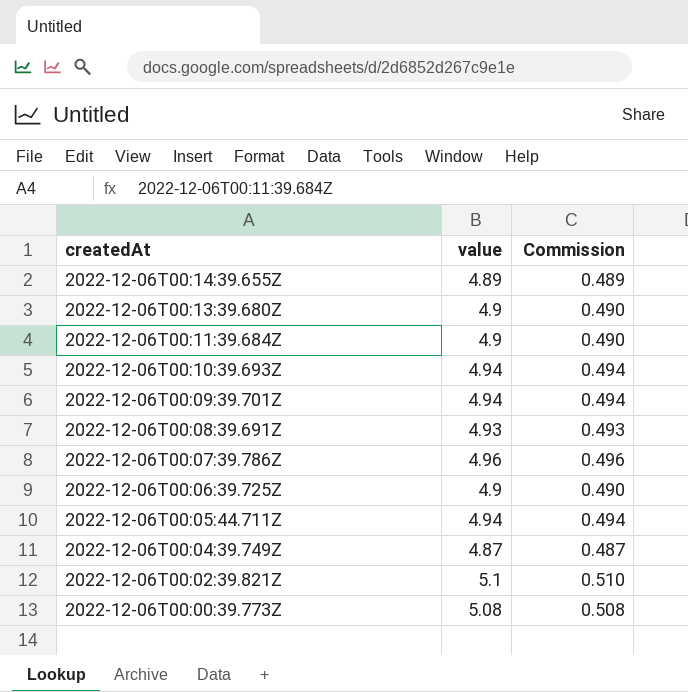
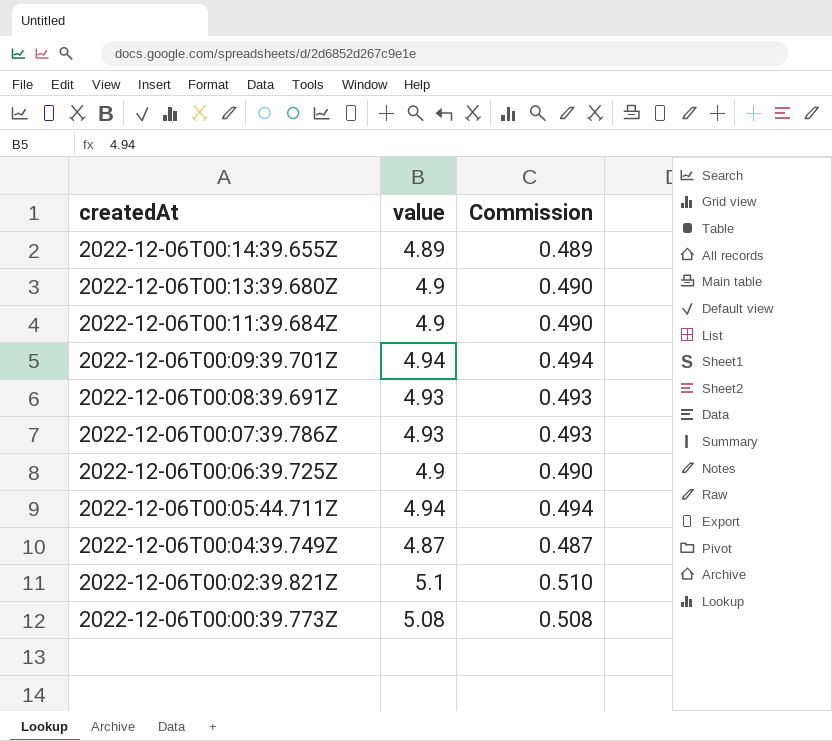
row 2022-12-06T00:10:39.693Z: 4.94 | 0.494 -> none
2022-12-06T00:07:39.786Z | value: 4.96 -> 4.93
2022-12-06T00:07:39.786Z | Commission: 0.496 -> 0.493

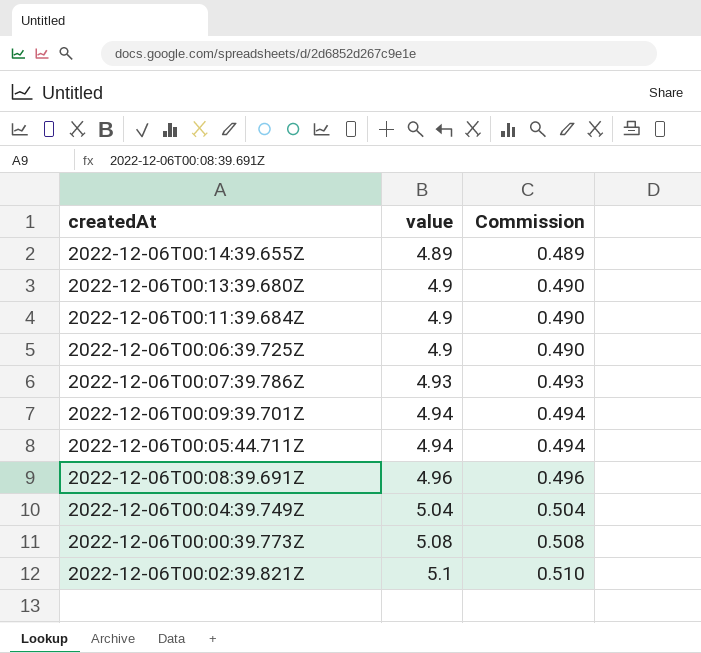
row order: createdAt descending -> value ascending
2022-12-06T00:08:39.691Z | value: 4.93 -> 4.96
2022-12-06T00:08:39.691Z | Commission: 0.493 -> 0.496
2022-12-06T00:04:39.749Z | value: 4.87 -> 5.04
2022-12-06T00:04:39.749Z | Commission: 0.487 -> 0.504

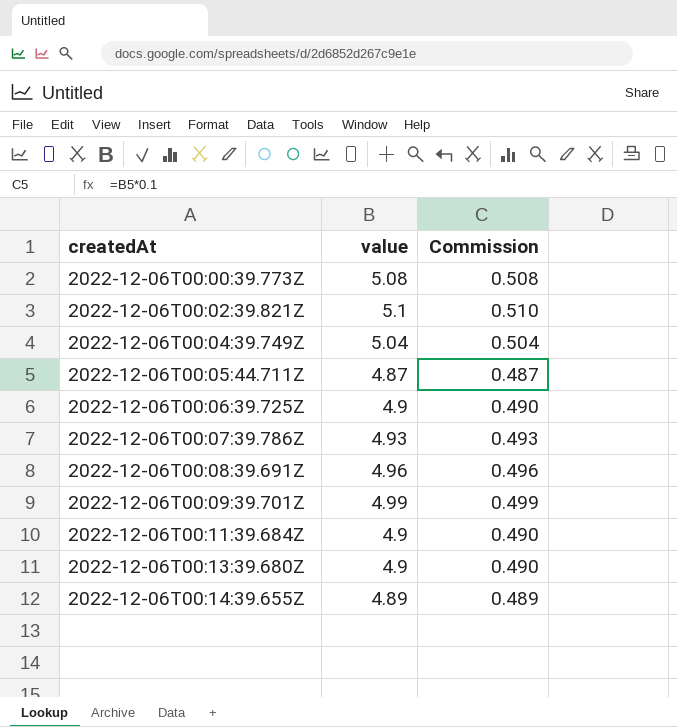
row order: value ascending -> createdAt ascending
2022-12-06T00:05:44.711Z | value: 4.94 -> 4.87
2022-12-06T00:05:44.711Z | Commission: 0.494 -> 0.487
2022-12-06T00:09:39.701Z | value: 4.94 -> 4.99
2022-12-06T00:09:39.701Z | Commission: 0.494 -> 0.499

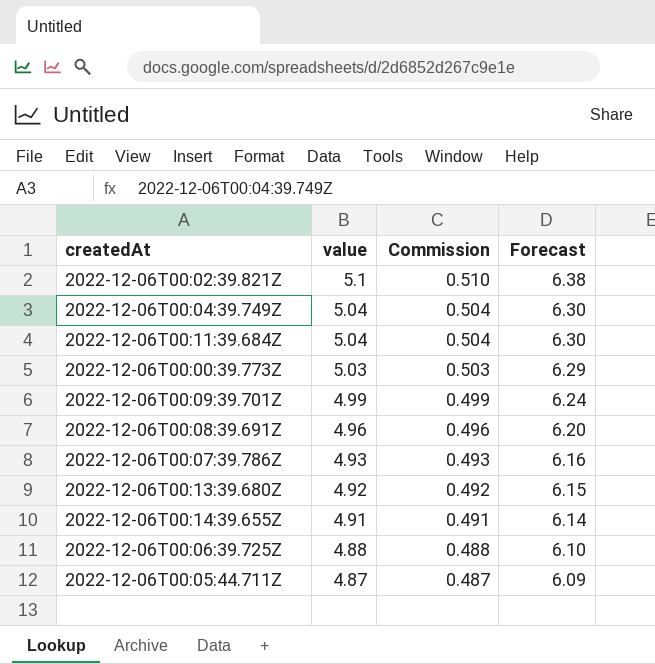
row order: createdAt ascending -> value descending
column Forecast | formula: none -> [value] * 1.25
2022-12-06T00:11:39.684Z | value: 4.9 -> 5.04
2022-12-06T00:11:39.684Z | Commission: 0.490 -> 0.504
2022-12-06T00:00:39.773Z | value: 5.08 -> 5.03
2022-12-06T00:00:39.773Z | Commission: 0.508 -> 0.503
2022-12-06T00:13:39.680Z | value: 4.9 -> 4.92
2022-12-06T00:13:39.680Z | Commission: 0.490 -> 0.492
2022-12-06T00:14:39.655Z | value: 4.89 -> 4.91
2022-12-06T00:14:39.655Z | Commission: 0.489 -> 0.491
2022-12-06T00:06:39.725Z | value: 4.9 -> 4.88
2022-12-06T00:06:39.725Z | Commission: 0.490 -> 0.488

